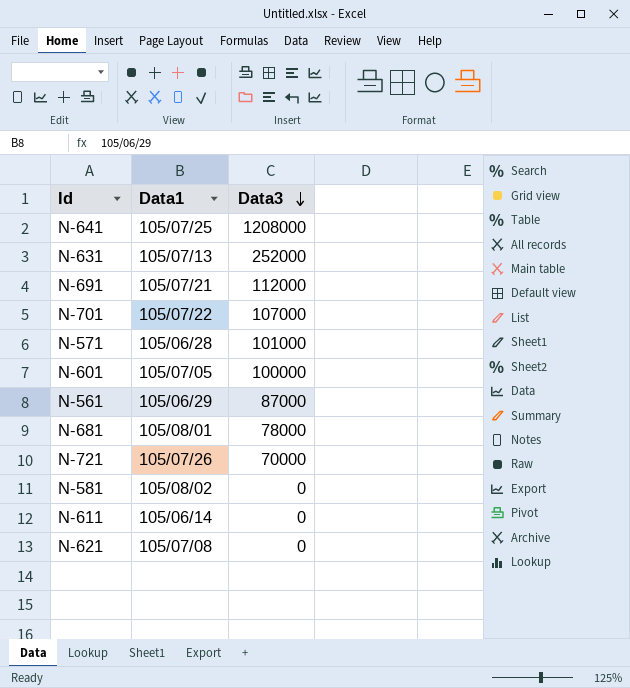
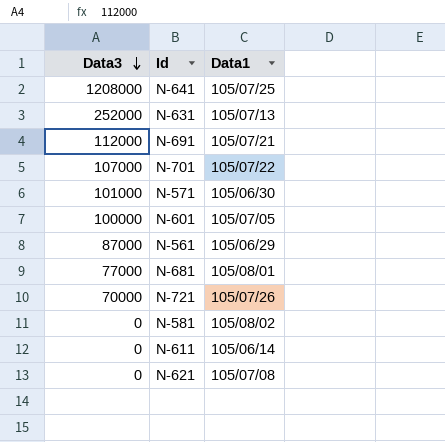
column Data3 | position: 3 -> 1
N-571 | Data1: 105/06/28 -> 105/06/30
N-681 | Data3: 78000 -> 77000

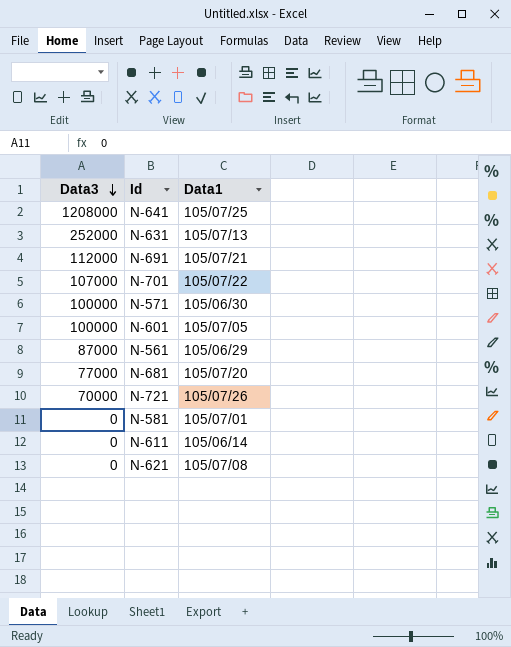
N-571 | Data3: 101000 -> 100000
N-681 | Data1: 105/08/01 -> 105/07/20
N-581 | Data1: 105/08/02 -> 105/07/01

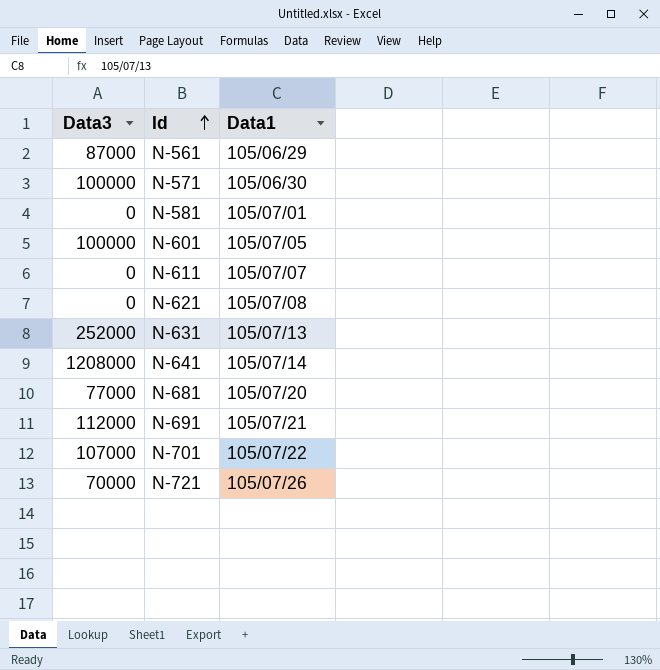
row order: Data3 descending -> Id ascending
N-611 | Data1: 105/06/14 -> 105/07/07
N-641 | Data1: 105/07/25 -> 105/07/14

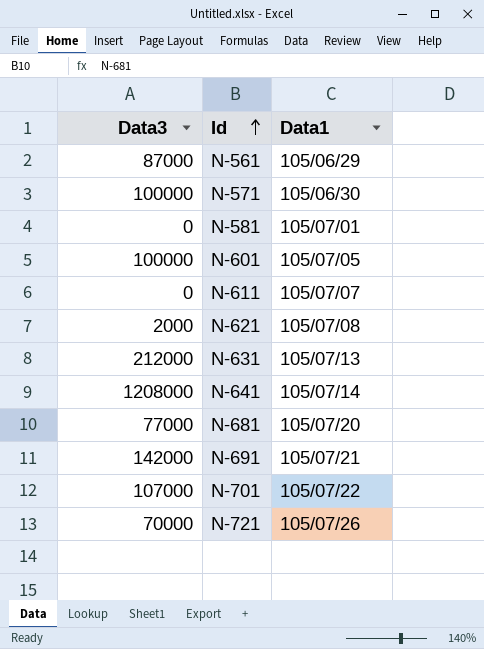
N-621 | Data3: 0 -> 2000
N-631 | Data3: 252000 -> 212000
N-691 | Data3: 112000 -> 142000

